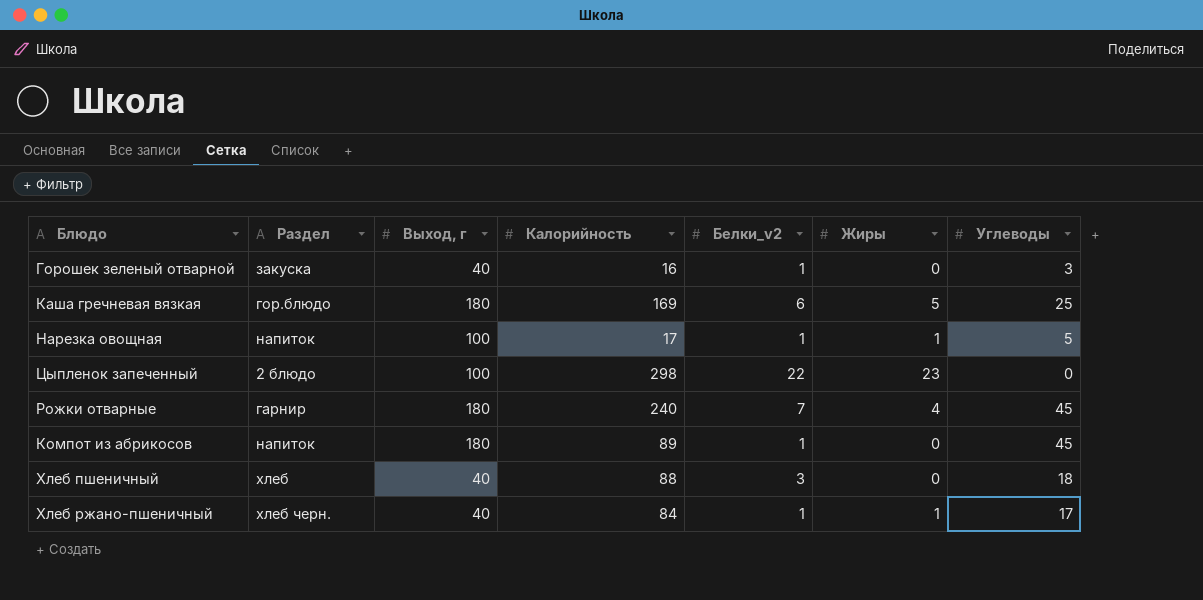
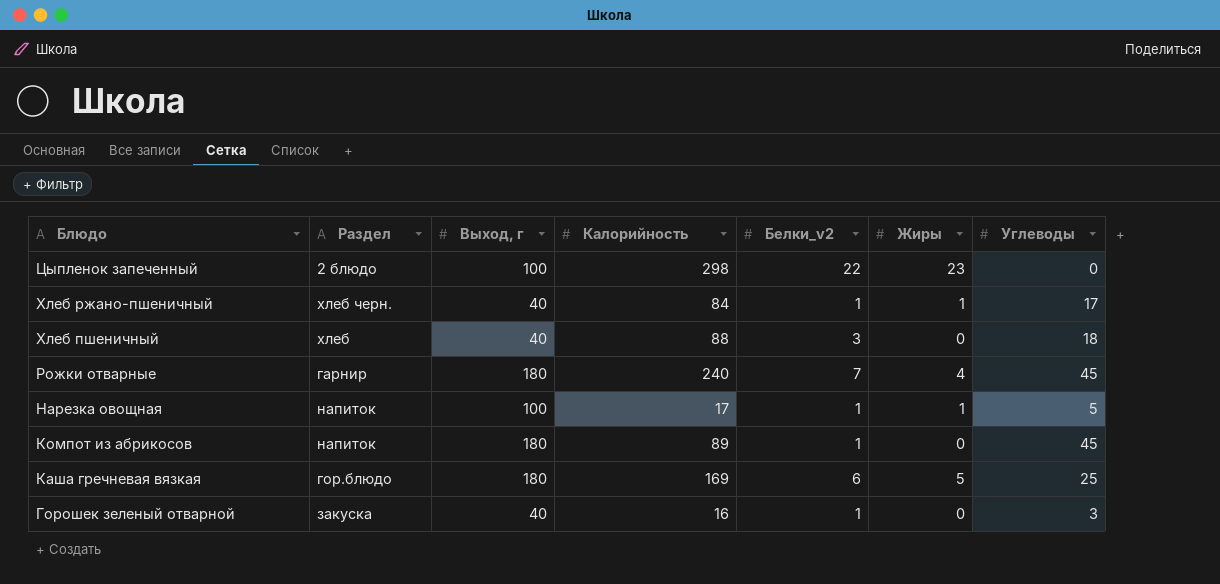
row order: none -> Блюдо descending

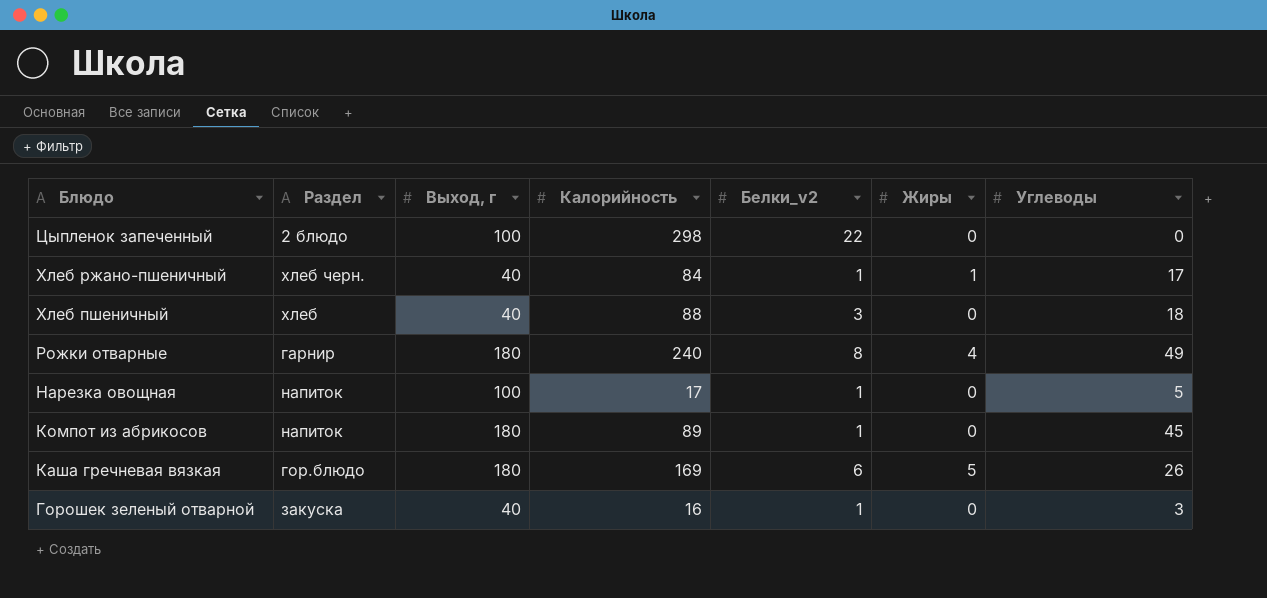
Цыпленок запеченный | Жиры: 23 -> 0
Рожки отварные | Белки_v2: 7 -> 8
Рожки отварные | Углеводы: 45 -> 49
Нарезка овощная | Жиры: 1 -> 0
Каша гречневая вязкая | Углеводы: 25 -> 26

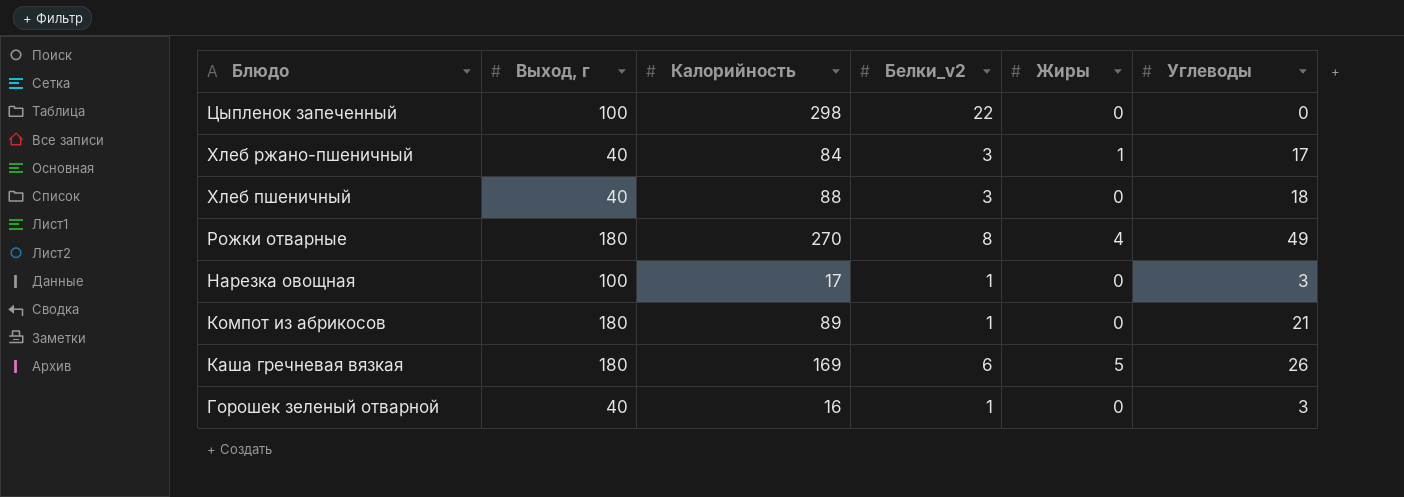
column Раздел | position: 2 -> none
Хлеб ржано-пшеничный | Белки_v2: 1 -> 3
Рожки отварные | Калорийность: 240 -> 270
Нарезка овощная | Углеводы: 5 -> 3
Компот из абрикосов | Углеводы: 45 -> 21

